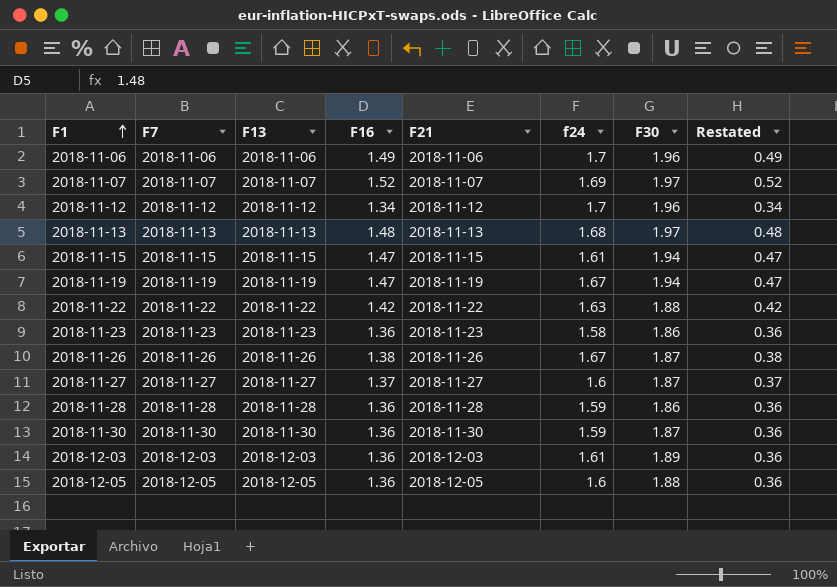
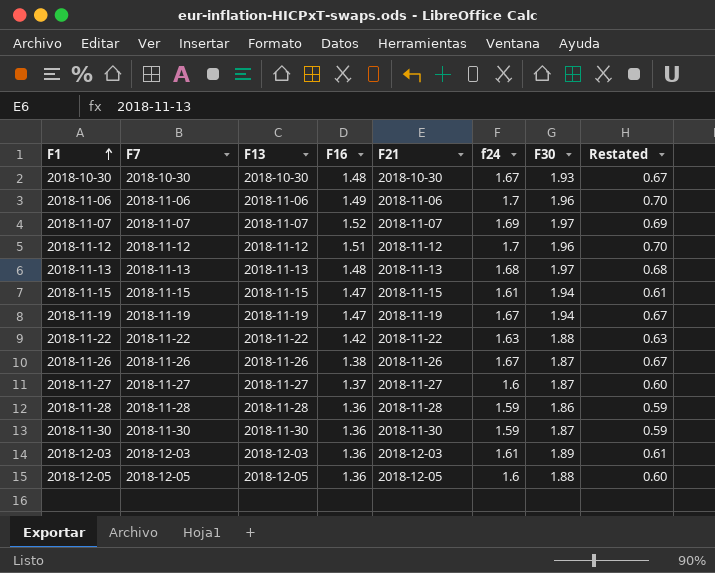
column Restated | formula: [F16] - 1 -> [f24] - 1
row 2018-11-23: 2018-11-23 | 2018-11-23 | 1.36 | 2018-11-23 | 1.58 | 1.86 | 0.36 -> none
row 2018-10-30: none -> 2018-10-30 | 2018-10-30 | 1.48 | 2018-10-30 | 1.67 | 1.93 | 0.67
2018-11-12 | F16: 1.34 -> 1.51

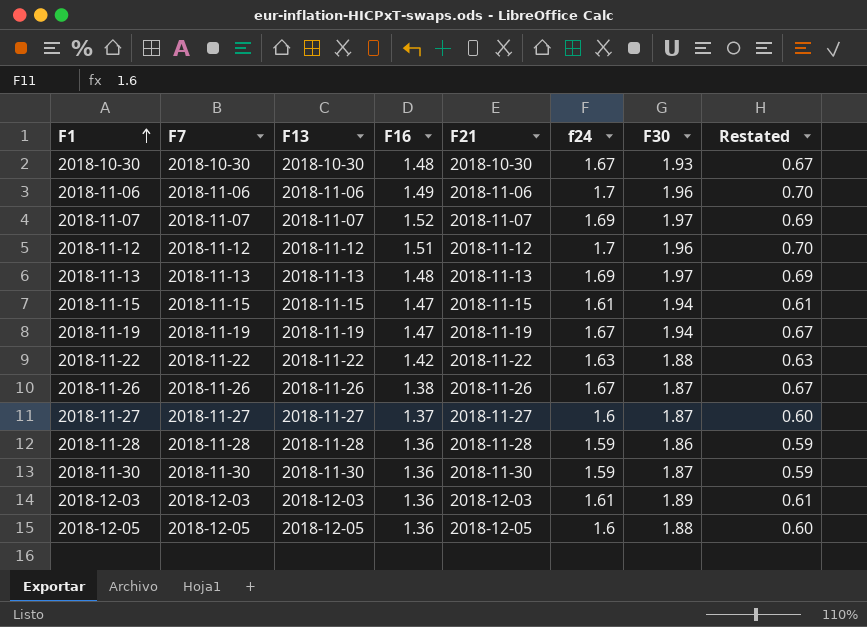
2018-11-13 | f24: 1.68 -> 1.69
2018-11-13 | Restated: 0.68 -> 0.69

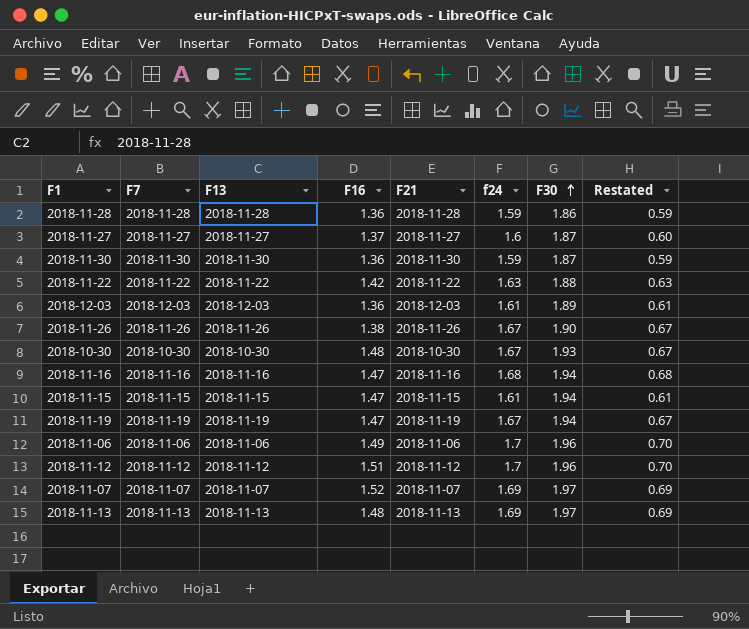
row order: F1 ascending -> F30 ascending
row 2018-12-05: 2018-12-05 | 2018-12-05 | 1.36 | 2018-12-05 | 1.6 | 1.88 | 0.60 -> none
2018-11-26 | F30: 1.87 -> 1.90
row 2018-11-16: none -> 2018-11-16 | 2018-11-16 | 1.47 | 2018-11-16 | 1.68 | 1.94 | 0.68

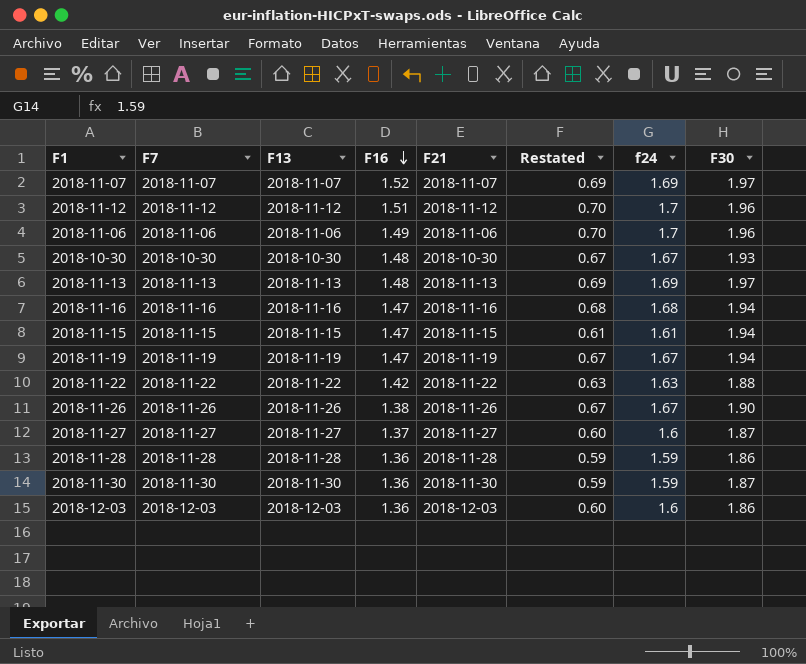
row order: F30 ascending -> F16 descending
column Restated | position: 8 -> 6
2018-12-03 | Restated: 0.61 -> 0.60
2018-12-03 | f24: 1.61 -> 1.6
2018-12-03 | F30: 1.89 -> 1.86

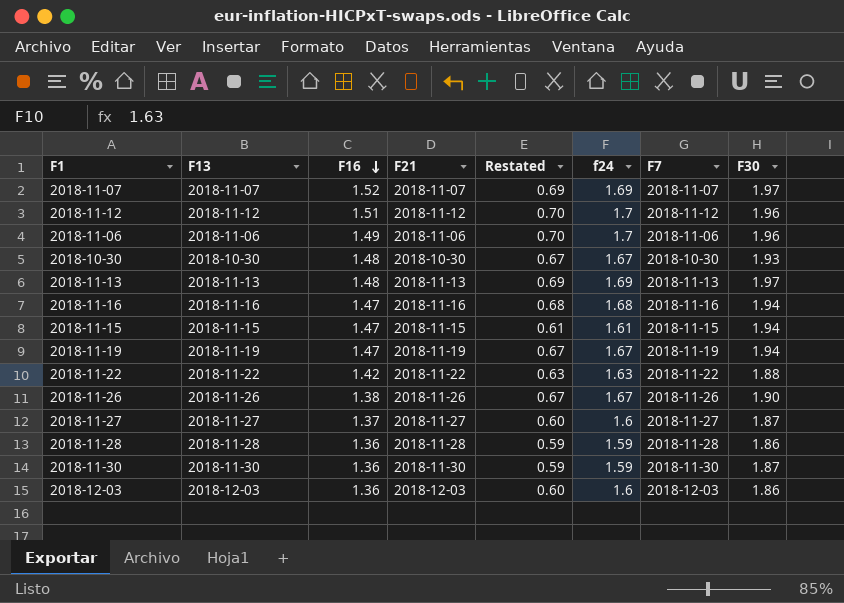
column F7 | position: 2 -> 7

